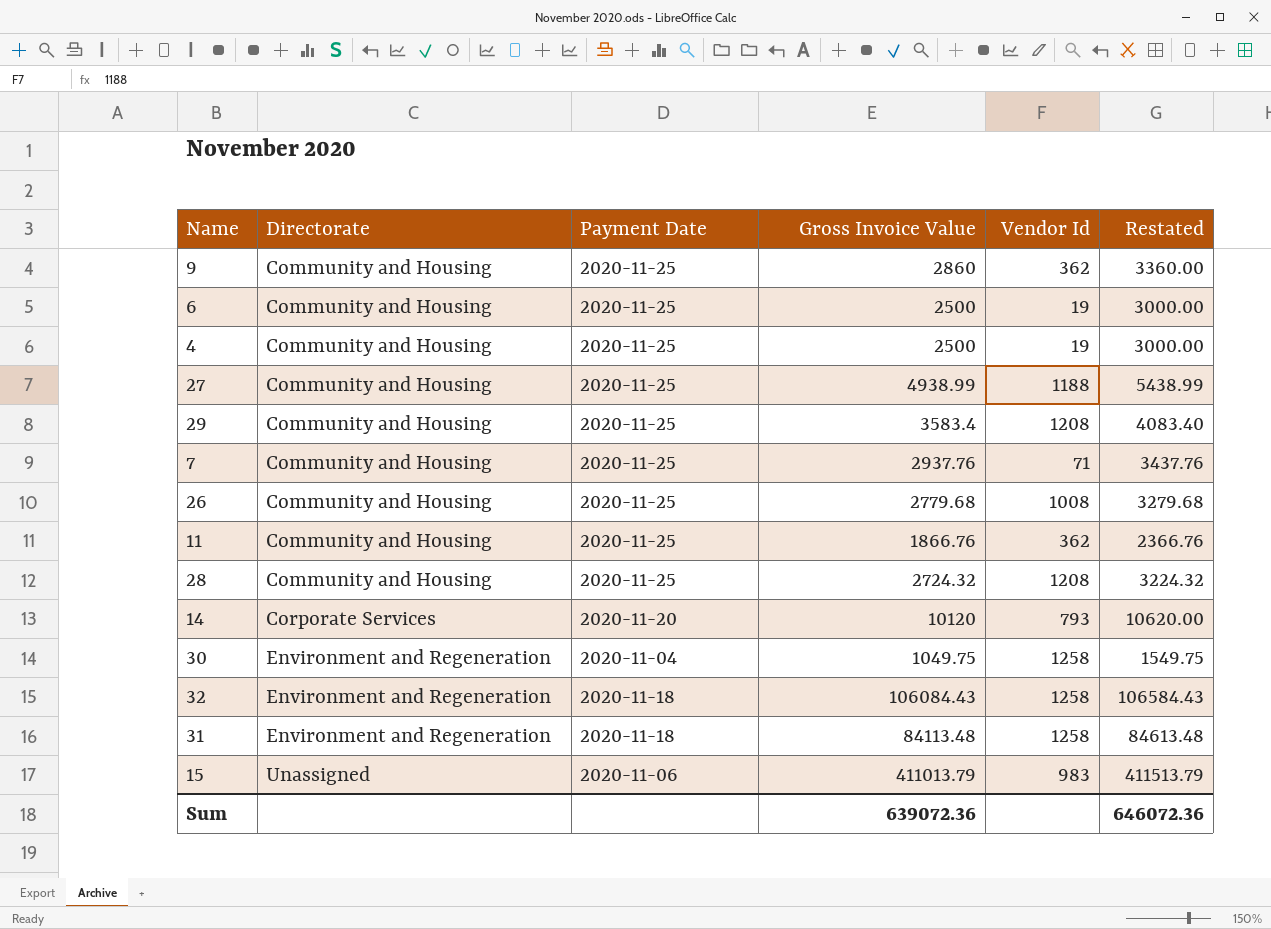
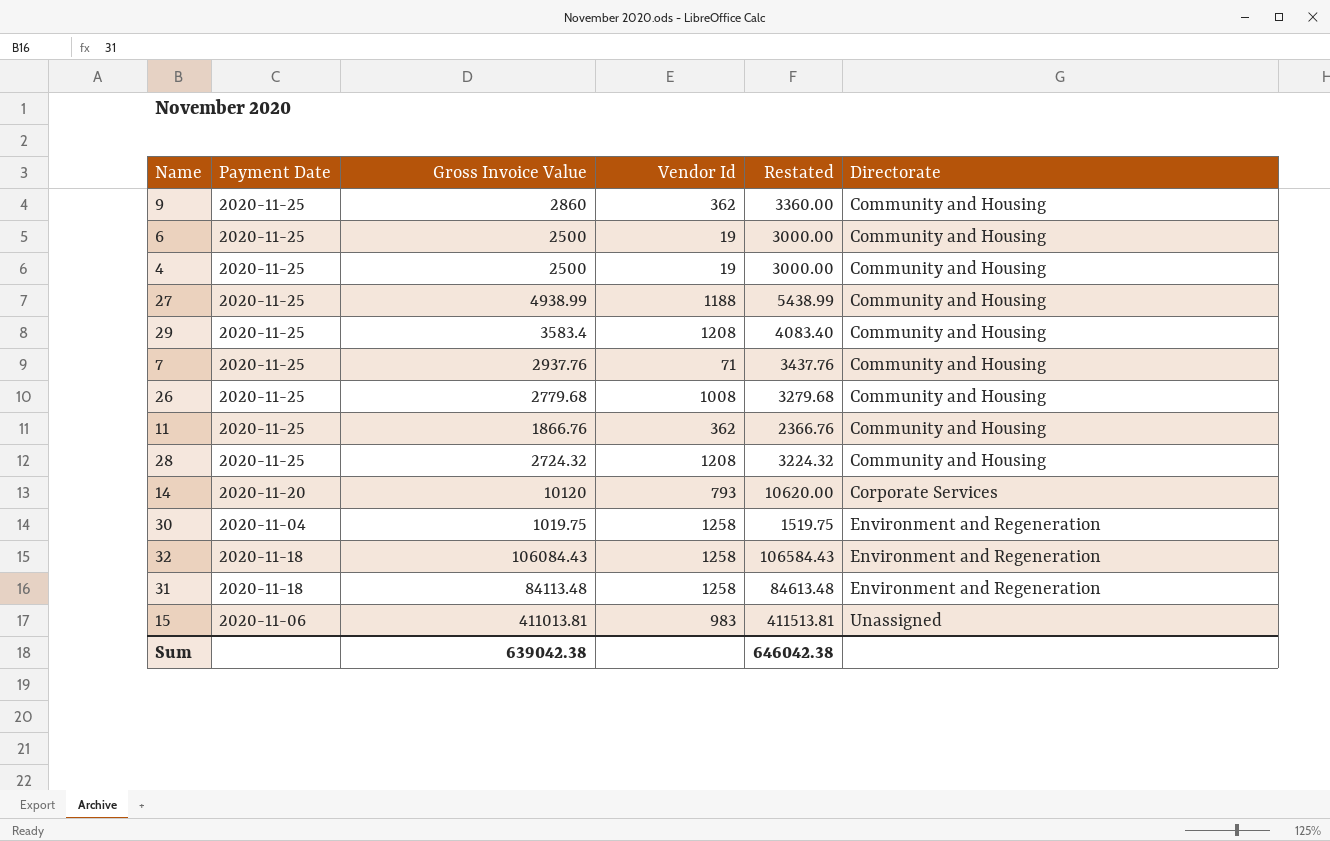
column Directorate | position: 2 -> 6
30 | Gross Invoice Value: 1049.75 -> 1019.75
30 | Restated: 1549.75 -> 1519.75
15 | Gross Invoice Value: 411013.79 -> 411013.81
15 | Restated: 411513.79 -> 411513.81
Sum | Gross Invoice Value: 639072.36 -> 639042.38
Sum | Restated: 646072.36 -> 646042.38

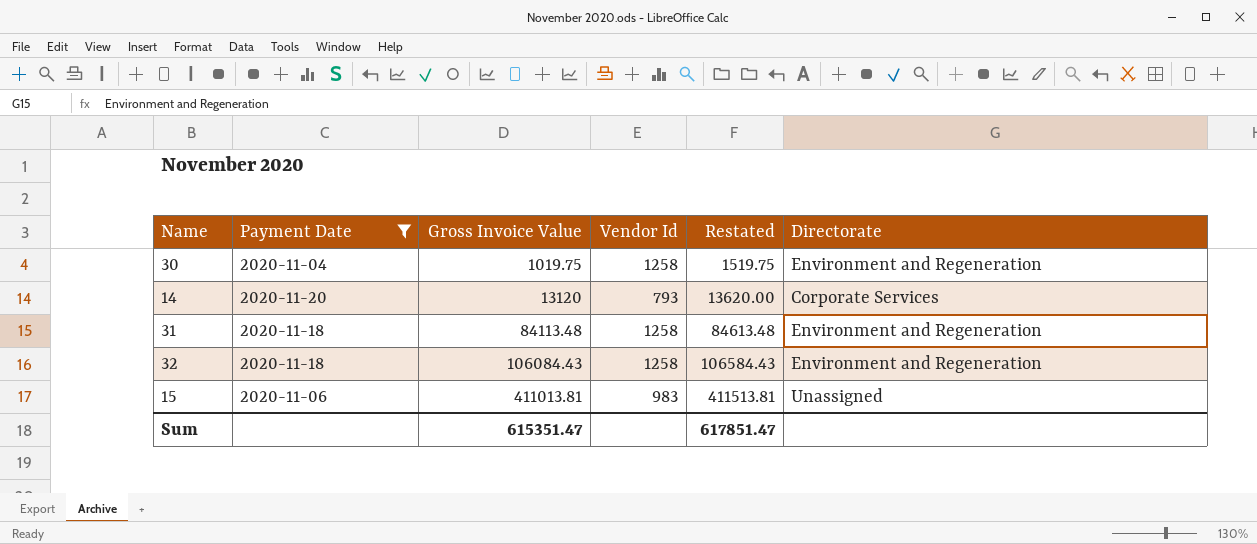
filter: none -> Payment Date != 2020-11-25
row order: Directorate ascending -> Gross Invoice Value ascending
14 | Gross Invoice Value: 10120 -> 13120
14 | Restated: 10620.00 -> 13620.00
Sum | Gross Invoice Value: 639042.38 -> 615351.47
Sum | Restated: 646042.38 -> 617851.47

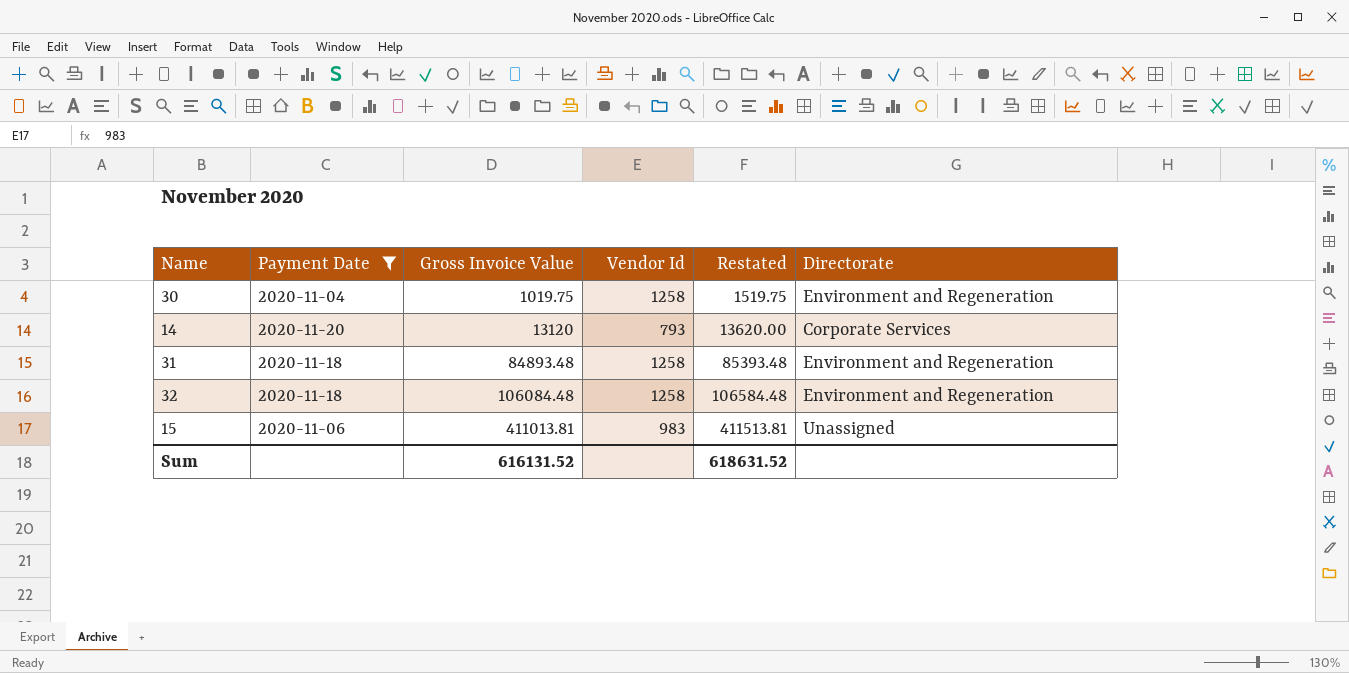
31 | Gross Invoice Value: 84113.48 -> 84893.48
31 | Restated: 84613.48 -> 85393.48
32 | Gross Invoice Value: 106084.43 -> 106084.48
32 | Restated: 106584.43 -> 106584.48
Sum | Gross Invoice Value: 615351.47 -> 616131.52
Sum | Restated: 617851.47 -> 618631.52

